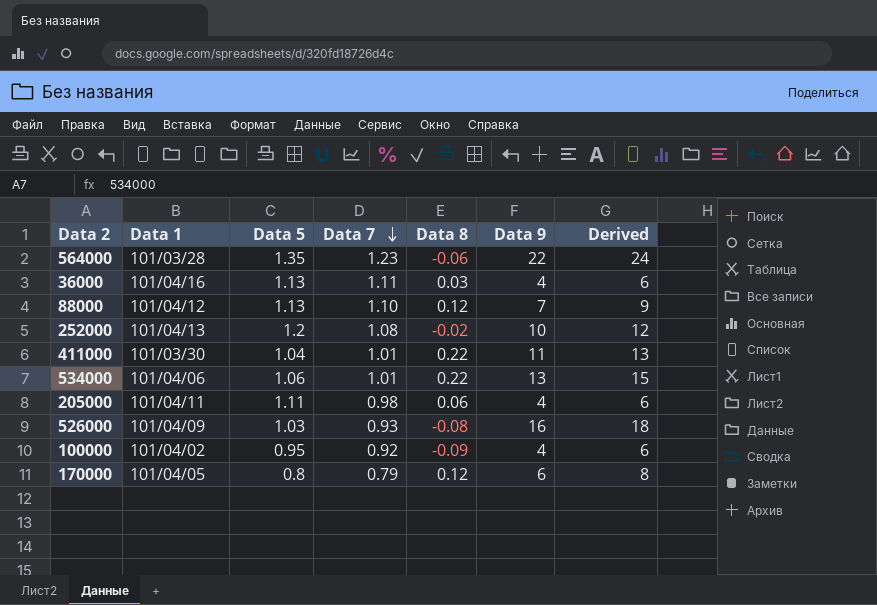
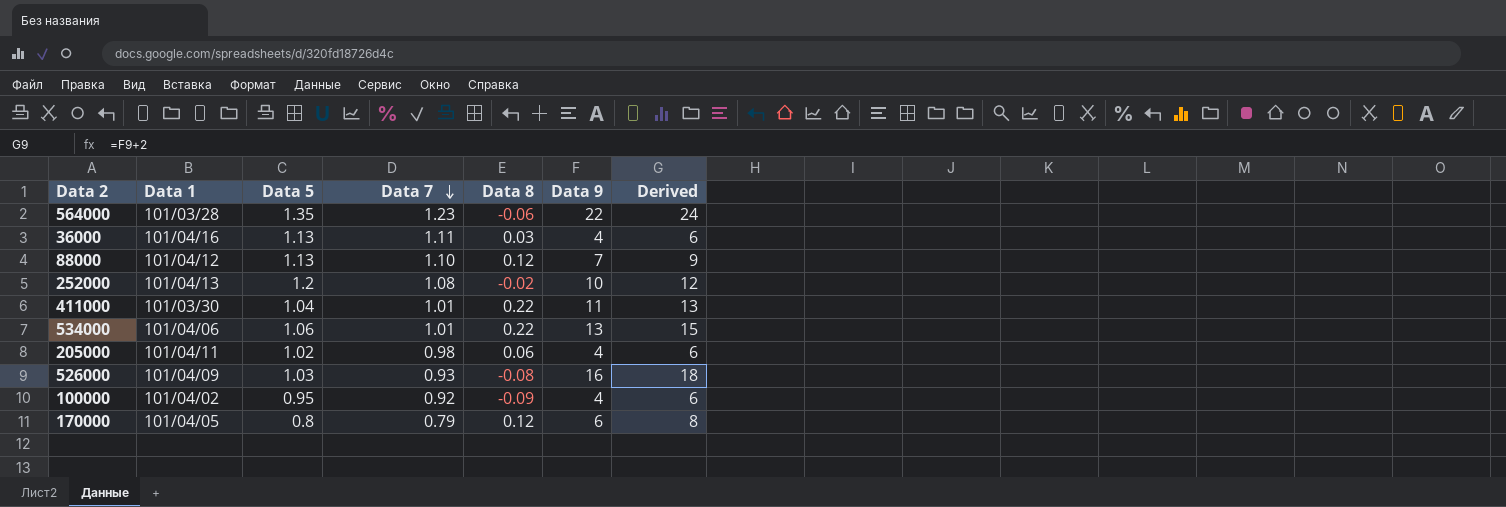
205000 | Data 5: 1.11 -> 1.02

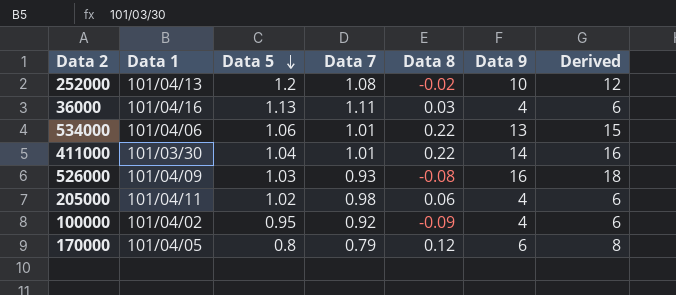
row order: Data 7 descending -> Data 5 descending
row 564000: 101/03/28 | 1.35 | 1.23 | -0.06 | 22 | 24 -> none
row 88000: 101/04/12 | 1.13 | 1.10 | 0.12 | 7 | 9 -> none
411000 | Data 9: 11 -> 14
411000 | Derived: 13 -> 16

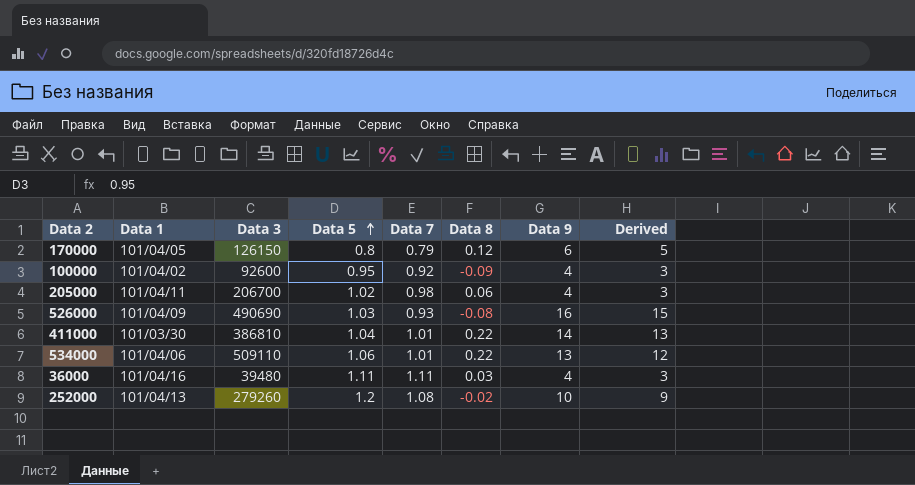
row order: Data 5 descending -> Data 5 ascending
column Data 3 | position: none -> 3
column Derived | formula: [Data 9] + 2 -> [Data 9] - 1
36000 | Data 5: 1.13 -> 1.11

